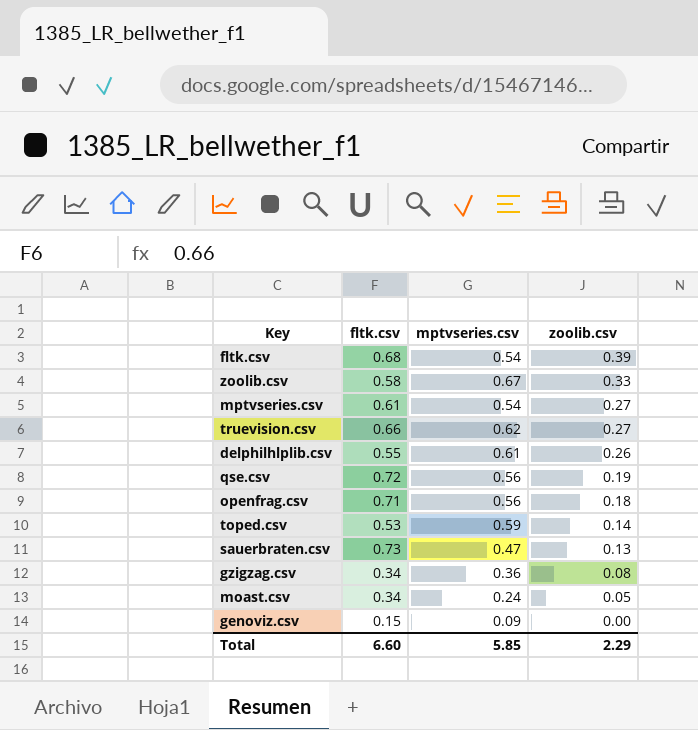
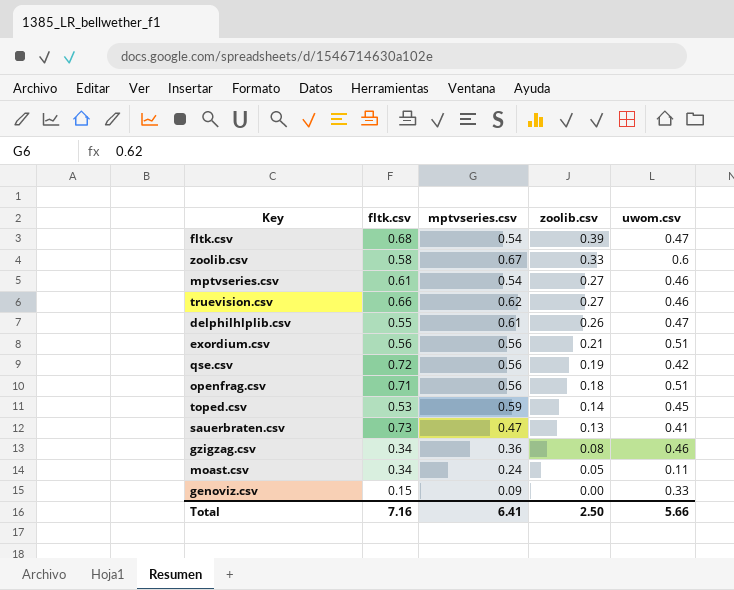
column uwom.csv | position: none -> 5
row exordium.csv: none -> 0.56 | 0.56 | 0.21 | 0.51
Total | fltk.csv: 6.60 -> 7.16
Total | mptvseries.csv: 5.85 -> 6.41
Total | zoolib.csv: 2.29 -> 2.50

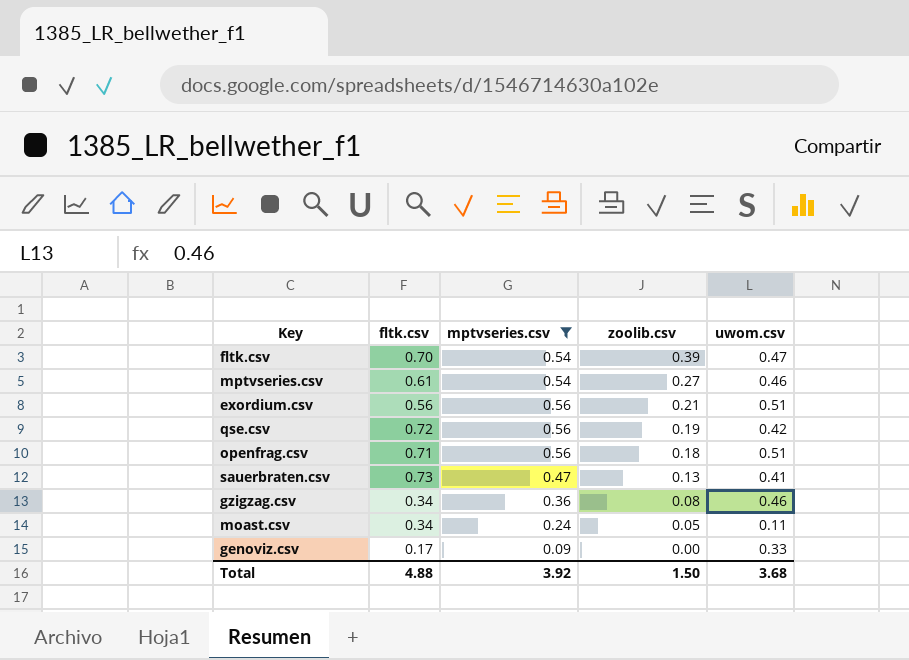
filter: none -> mptvseries.csv <= 0.56
fltk.csv | fltk.csv: 0.68 -> 0.70
genoviz.csv | fltk.csv: 0.15 -> 0.17
Total | fltk.csv: 7.16 -> 4.88
Total | mptvseries.csv: 6.41 -> 3.92
Total | zoolib.csv: 2.50 -> 1.50
Total | uwom.csv: 5.66 -> 3.68

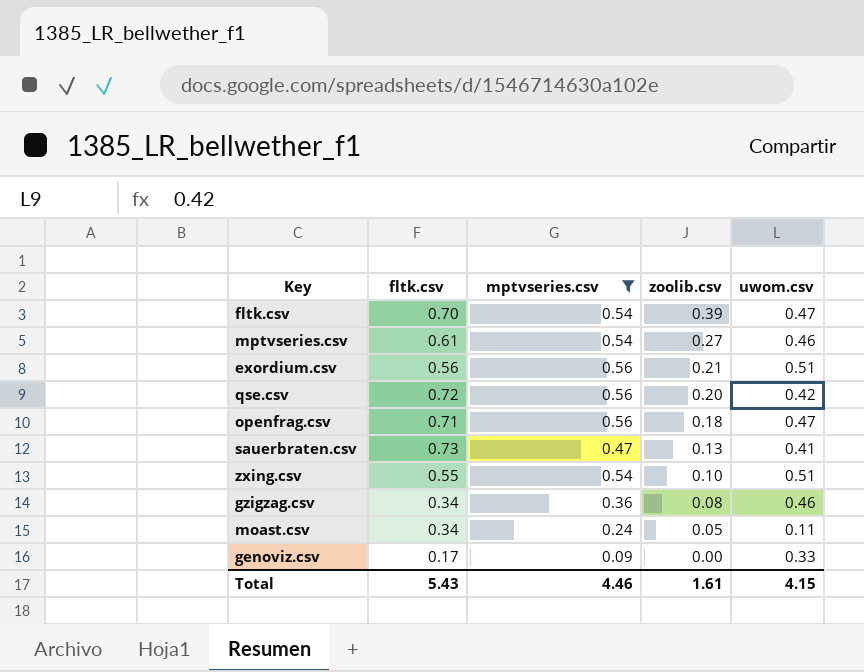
qse.csv | zoolib.csv: 0.19 -> 0.20
openfrag.csv | uwom.csv: 0.51 -> 0.47
row zxing.csv: none -> 0.55 | 0.54 | 0.10 | 0.51
Total | fltk.csv: 4.88 -> 5.43
Total | mptvseries.csv: 3.92 -> 4.46
Total | zoolib.csv: 1.50 -> 1.61
Total | uwom.csv: 3.68 -> 4.15

